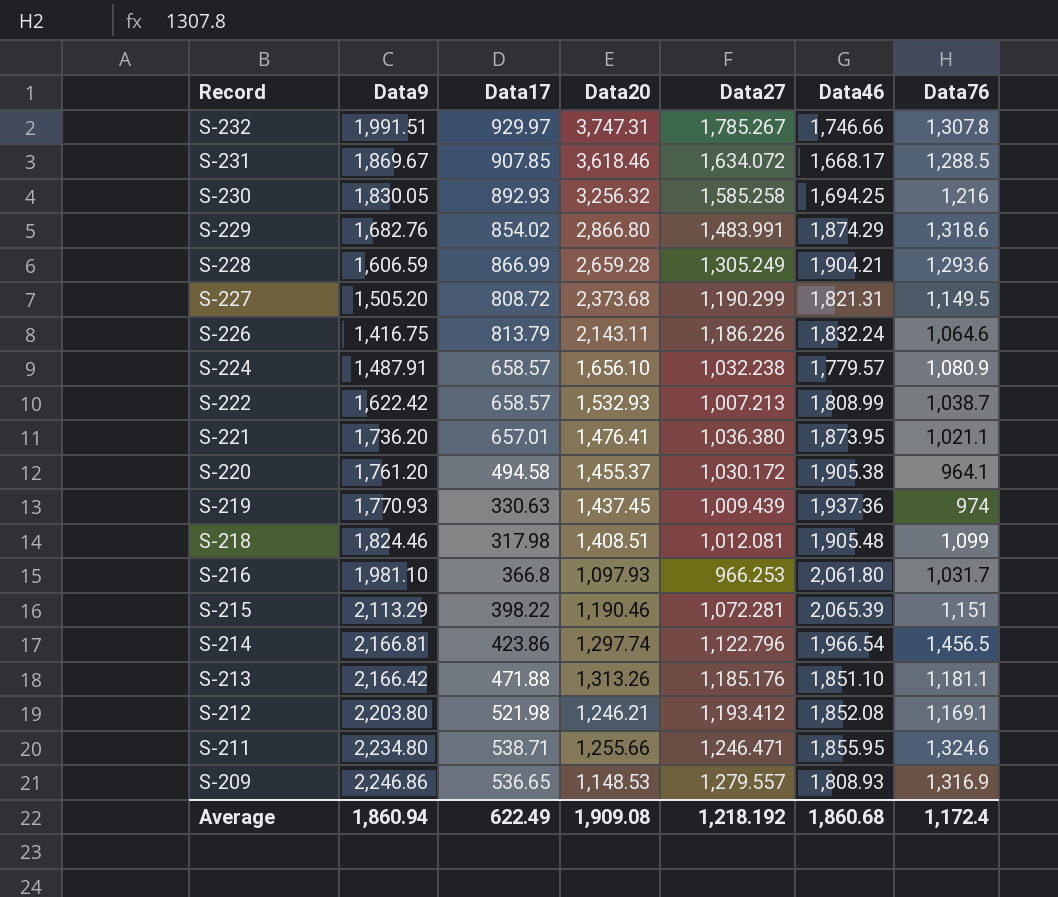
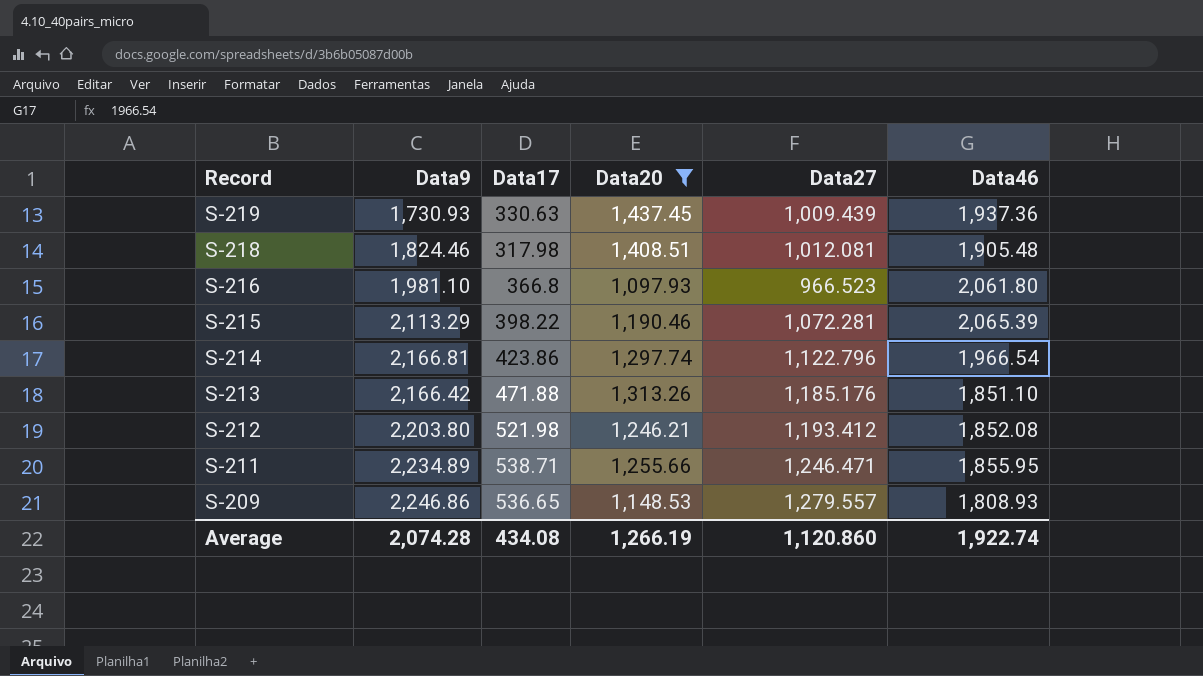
filter: none -> Data20 <= 1,437.45
column Data76 | position: 7 -> none
S-219 | Data9: 1,770.93 -> 1,730.93
S-216 | Data27: 966.253 -> 966.523
S-211 | Data9: 2,234.80 -> 2,234.89
Average | Data9: 1,860.94 -> 2,074.28
Average | Data17: 622.49 -> 434.08
Average | Data20: 1,909.08 -> 1,266.19
Average | Data27: 1,218.192 -> 1,120.860
Average | Data46: 1,860.68 -> 1,922.74

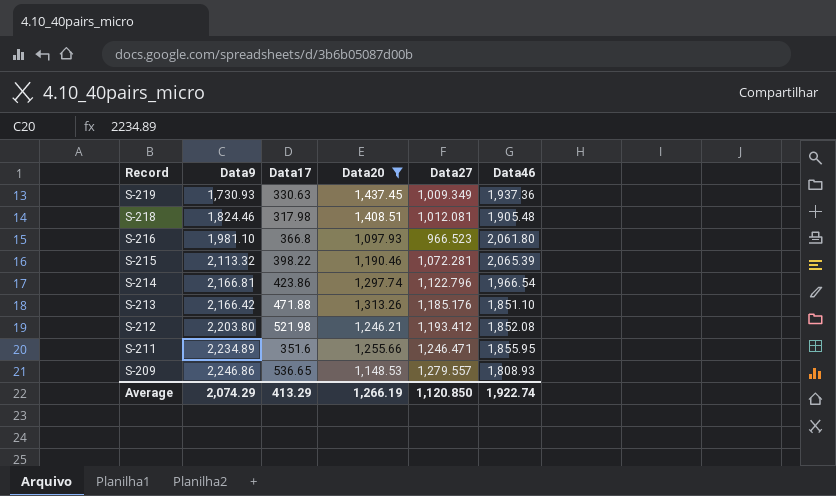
S-219 | Data27: 1,009.439 -> 1,009.349
S-215 | Data9: 2,113.29 -> 2,113.32
S-211 | Data17: 538.71 -> 351.6
Average | Data9: 2,074.28 -> 2,074.29
Average | Data17: 434.08 -> 413.29
Average | Data27: 1,120.860 -> 1,120.850

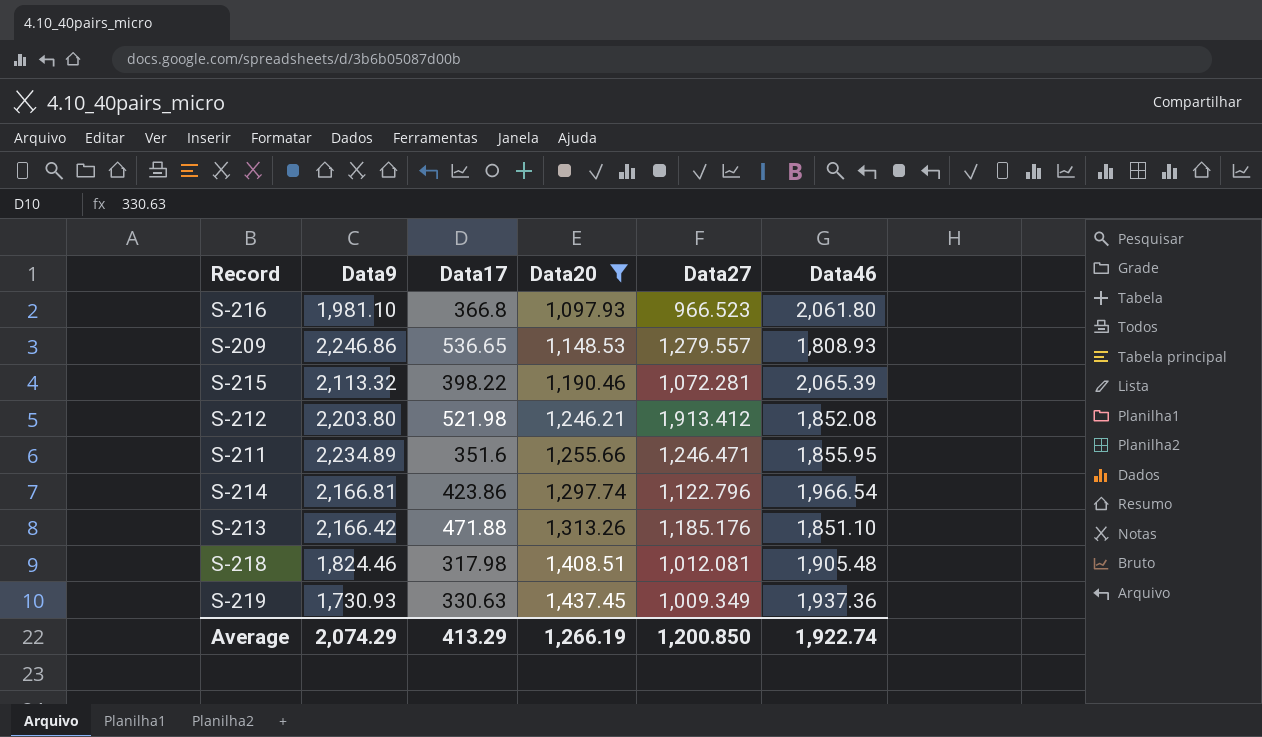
row order: Record descending -> Data20 ascending
S-212 | Data27: 1,193.412 -> 1,913.412
Average | Data27: 1,120.850 -> 1,200.850

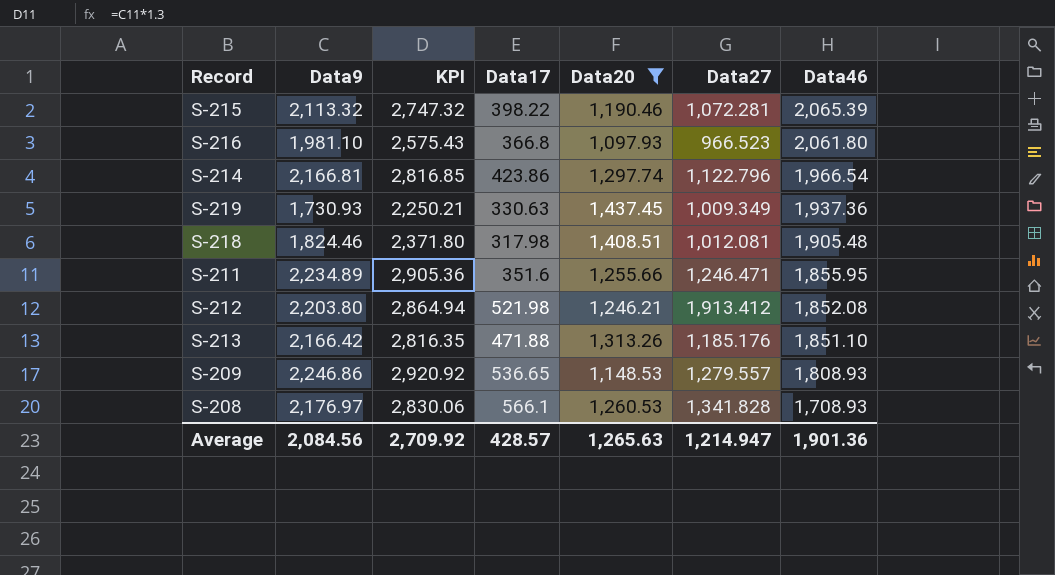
row order: Data20 ascending -> Data46 descending
column KPI | formula: none -> [Data9] * 1.3
row S-208: none -> 2,176.97 | 2,830.06 | 566.1 | 1,260.53 | 1,341.828 | 1,708.93
Average | Data9: 2,074.29 -> 2,084.56
Average | Data17: 413.29 -> 428.57
Average | Data20: 1,266.19 -> 1,265.63
Average | Data27: 1,200.850 -> 1,214.947
Average | Data46: 1,922.74 -> 1,901.36

